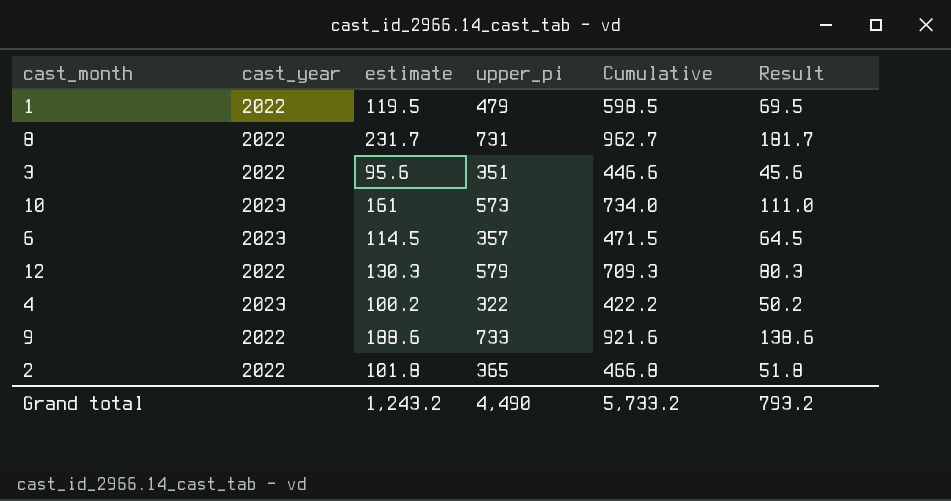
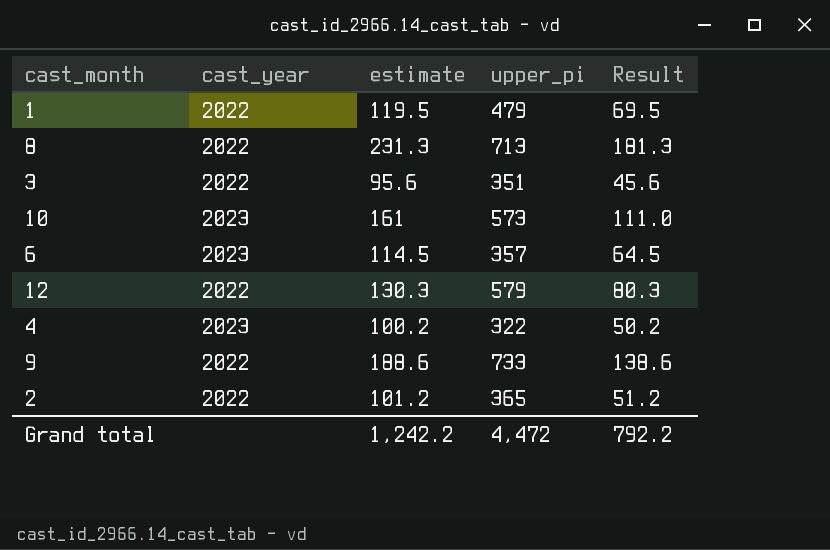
column Cumulative | formula: [estimate] + [upper_pi] -> none
8 | estimate: 231.7 -> 231.3
8 | upper_pi: 731 -> 713
8 | Result: 181.7 -> 181.3
2 | estimate: 101.8 -> 101.2
2 | Result: 51.8 -> 51.2
Grand total | estimate: 1,243.2 -> 1,242.2
Grand total | upper_pi: 4,490 -> 4,472
Grand total | Result: 793.2 -> 792.2

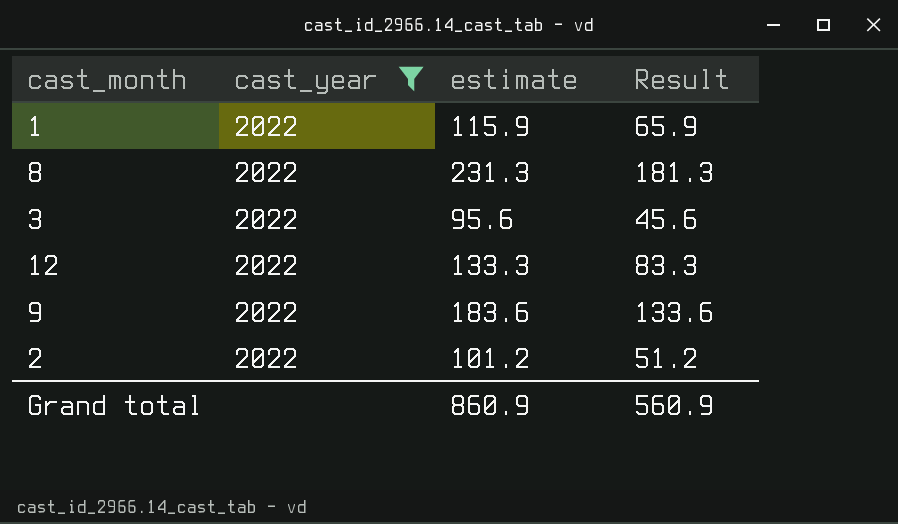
filter: none -> cast_year = 2022
column upper_pi | position: 4 -> none
1 | estimate: 119.5 -> 115.9
1 | Result: 69.5 -> 65.9
12 | estimate: 130.3 -> 133.3
12 | Result: 80.3 -> 83.3
9 | estimate: 188.6 -> 183.6
9 | Result: 138.6 -> 133.6
Grand total | estimate: 1,242.2 -> 860.9
Grand total | Result: 792.2 -> 560.9

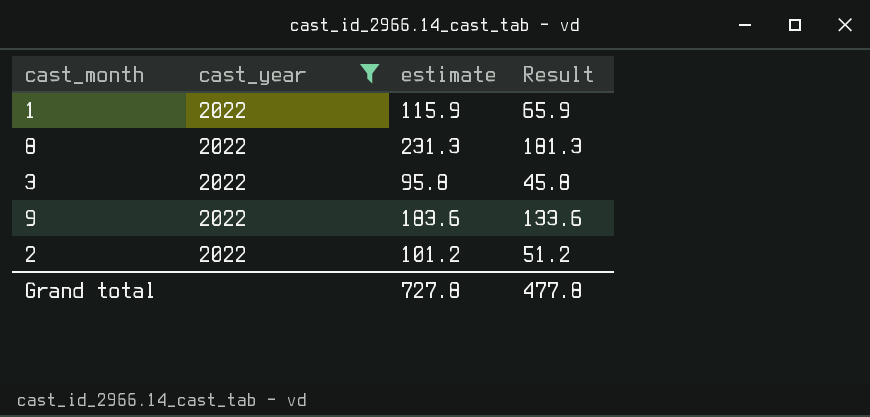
row 12: 2022 | 133.3 | 83.3 -> none
3 | estimate: 95.6 -> 95.8
3 | Result: 45.6 -> 45.8
Grand total | estimate: 860.9 -> 727.8
Grand total | Result: 560.9 -> 477.8

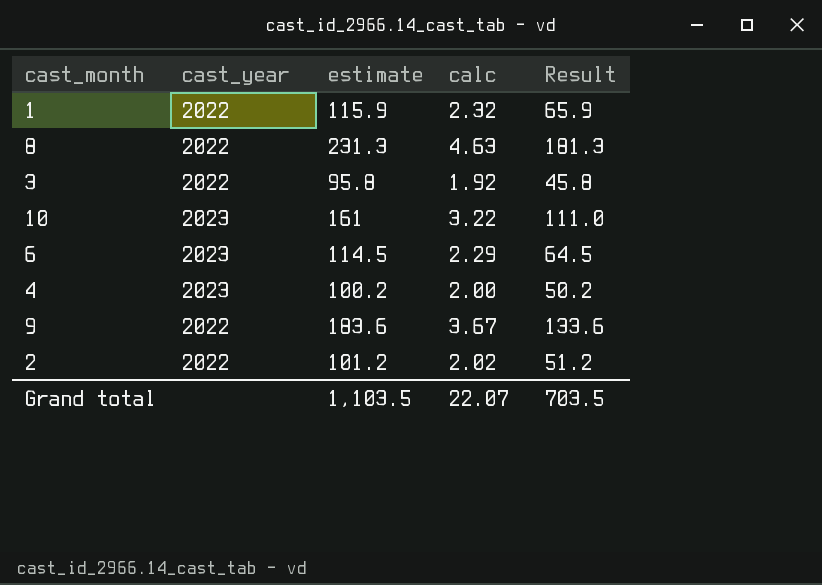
filter: cast_year = 2022 -> none
column calc | formula: none -> [estimate] * 0.02
Grand total | estimate: 727.8 -> 1,103.5
Grand total | Result: 477.8 -> 703.5

